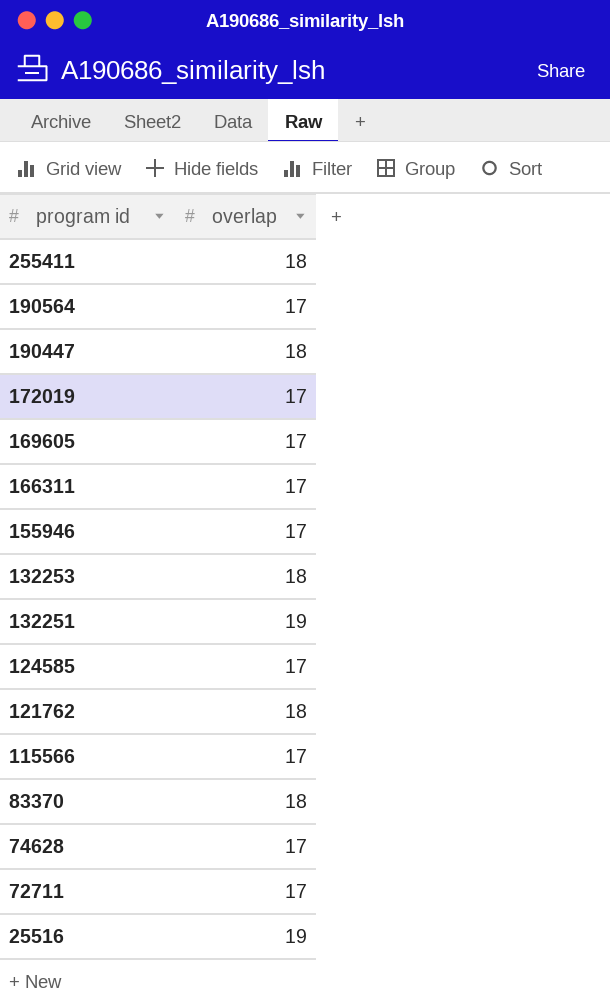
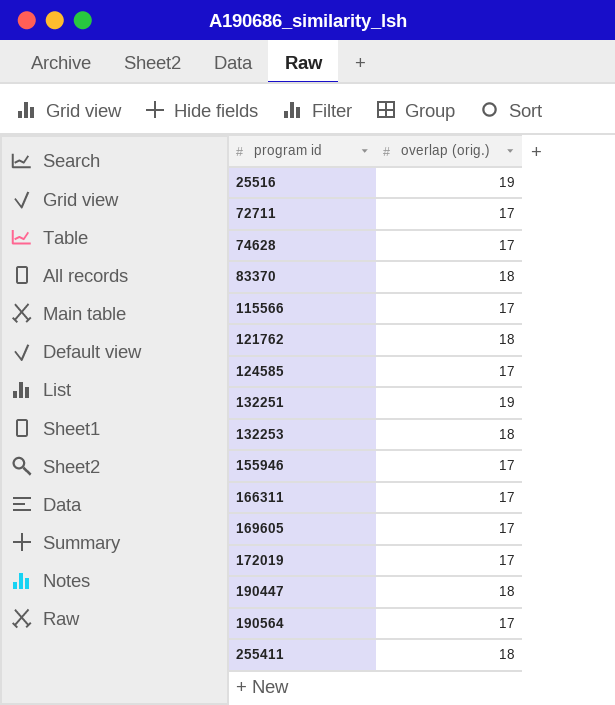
row order: program id descending -> program id ascending
column name: overlap -> overlap (orig.)

